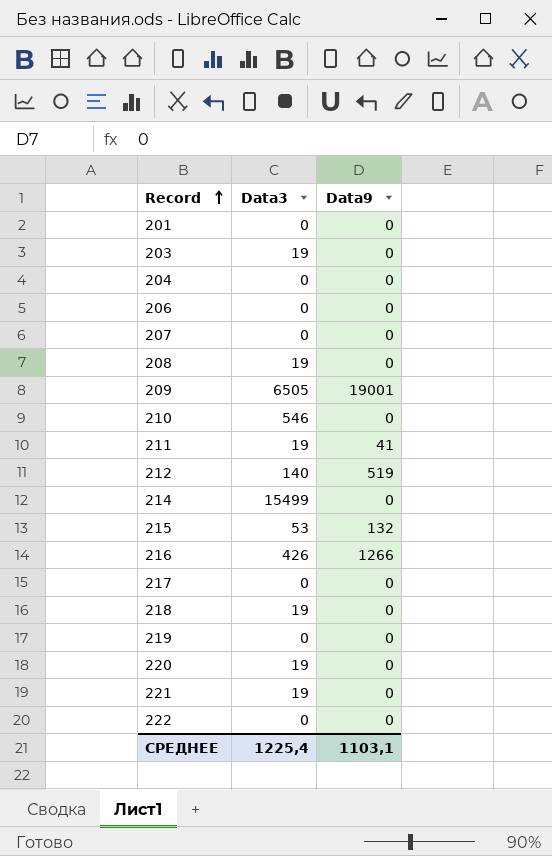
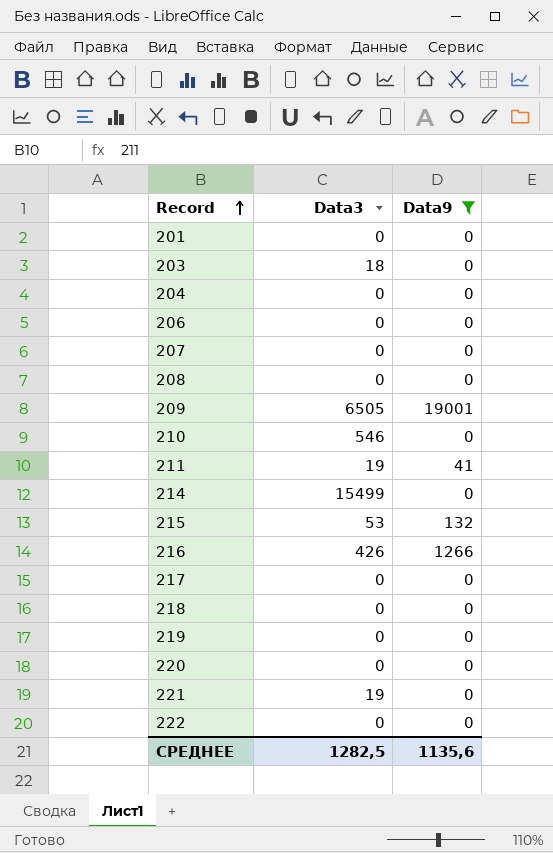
filter: none -> Data9 != 519
203 | Data3: 19 -> 18
208 | Data3: 19 -> 0
218 | Data3: 19 -> 0
220 | Data3: 19 -> 0
СРЕДНЕЕ | Data3: 1225,4 -> 1282,5
СРЕДНЕЕ | Data9: 1103,1 -> 1135,6

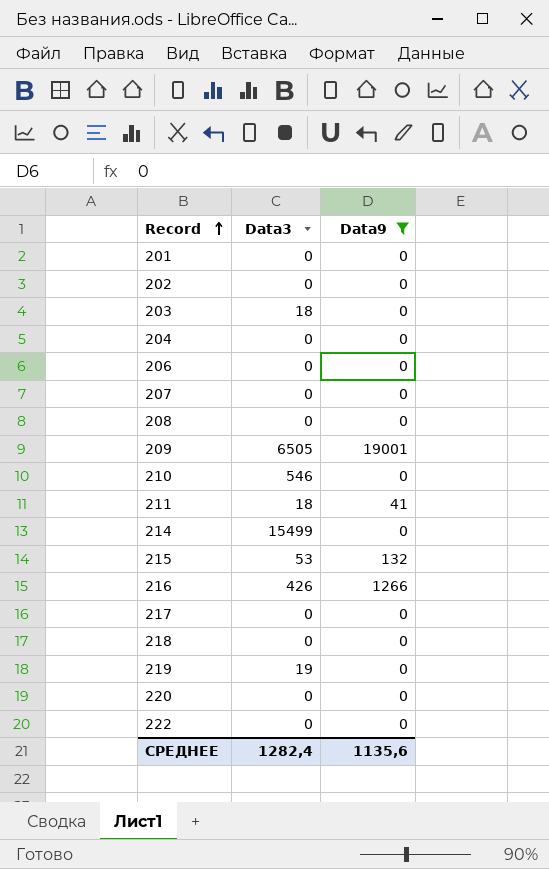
row 221: 19 | 0 -> none
row 202: none -> 0 | 0
211 | Data3: 19 -> 18
219 | Data3: 0 -> 19
СРЕДНЕЕ | Data3: 1282,5 -> 1282,4

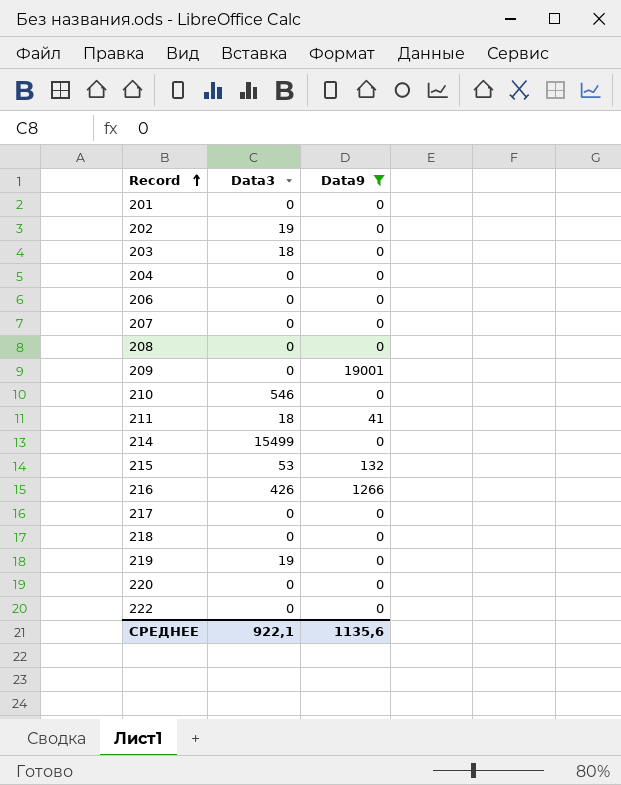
202 | Data3: 0 -> 19
209 | Data3: 6505 -> 0
СРЕДНЕЕ | Data3: 1282,4 -> 922,1

